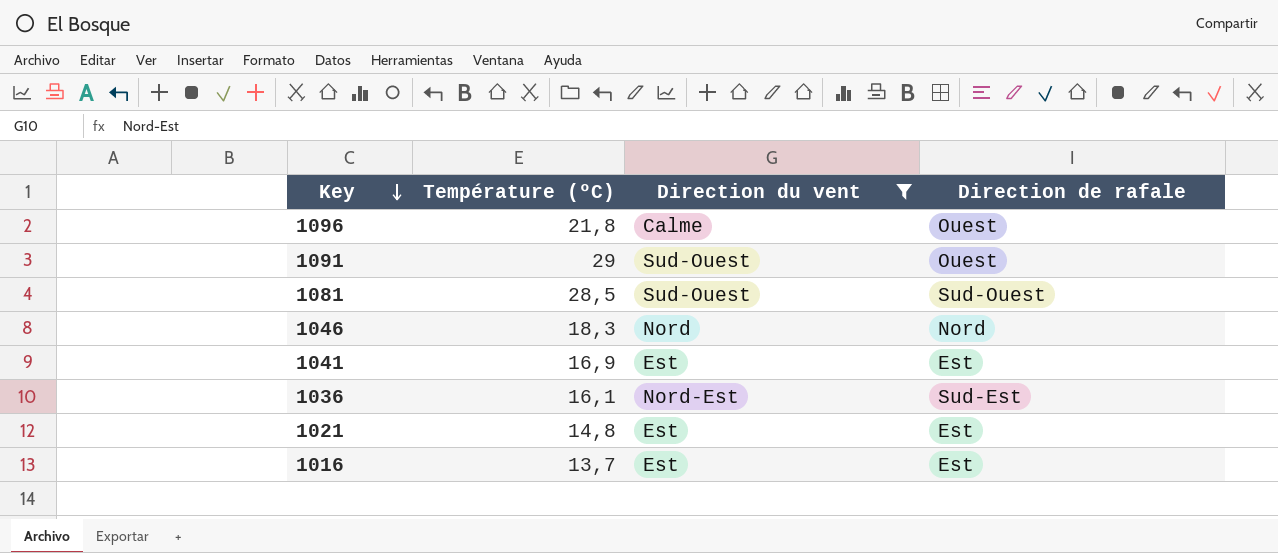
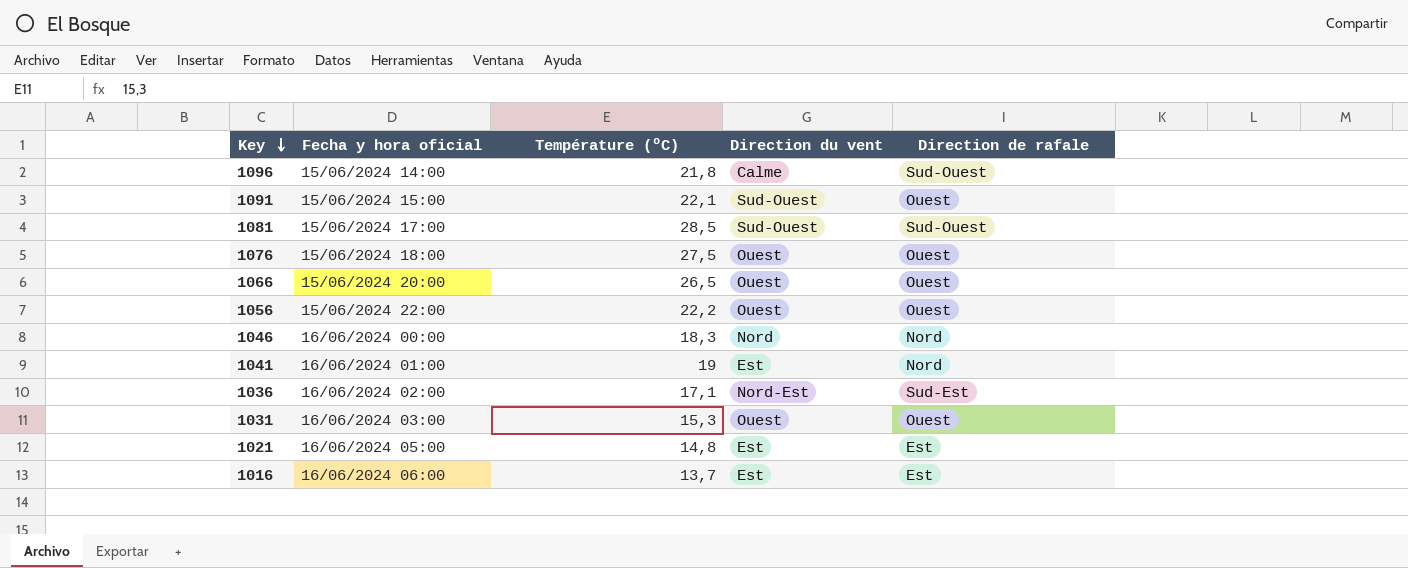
filter: Direction du vent != Ouest -> none
column Fecha y hora oficial | position: none -> 2
1096 | Direction de rafale: Ouest -> Sud-Ouest
1091 | Température (ºC): 29 -> 22,1
1041 | Température (ºC): 16,9 -> 19
1041 | Direction de rafale: Est -> Nord
1036 | Température (ºC): 16,1 -> 17,1

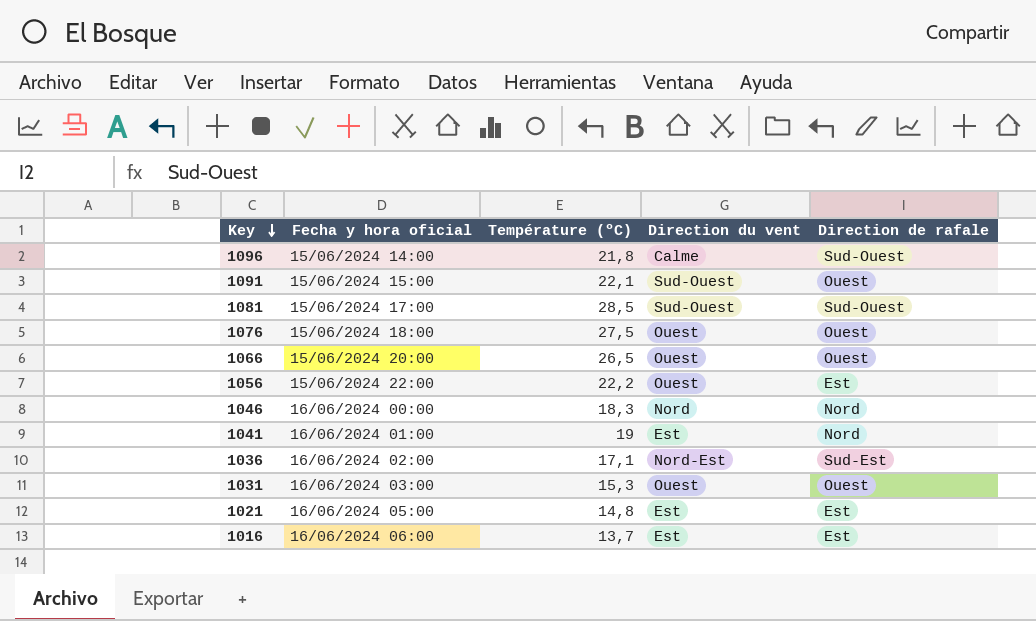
1056 | Direction de rafale: Ouest -> Est

